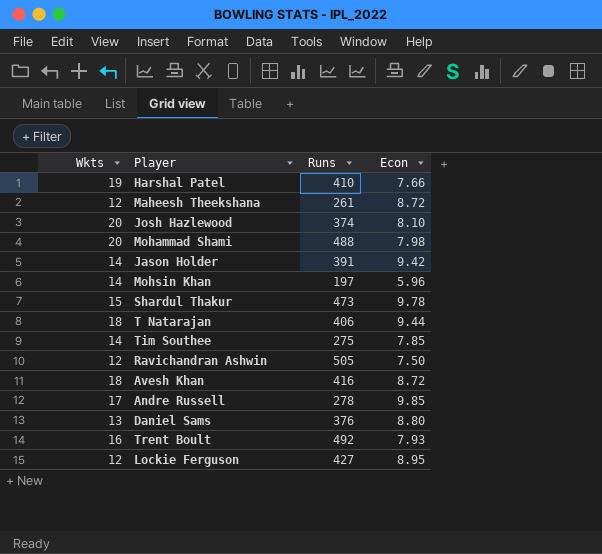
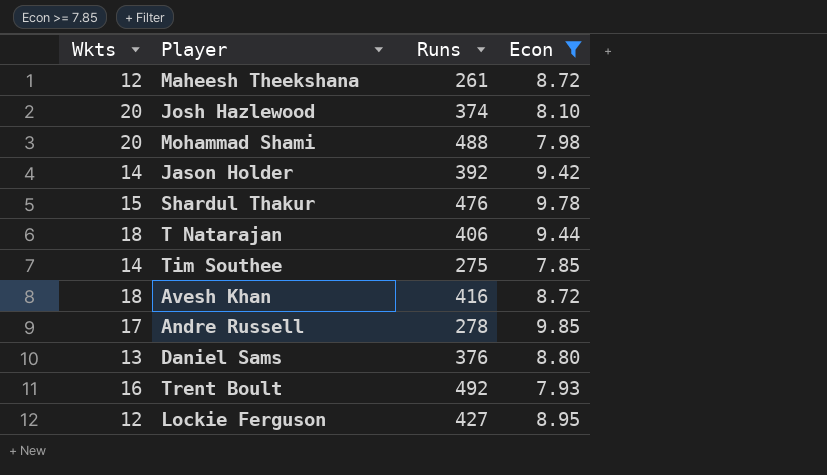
filter: none -> Econ >= 7.85
Jason Holder | Runs: 391 -> 392
Shardul Thakur | Runs: 473 -> 476

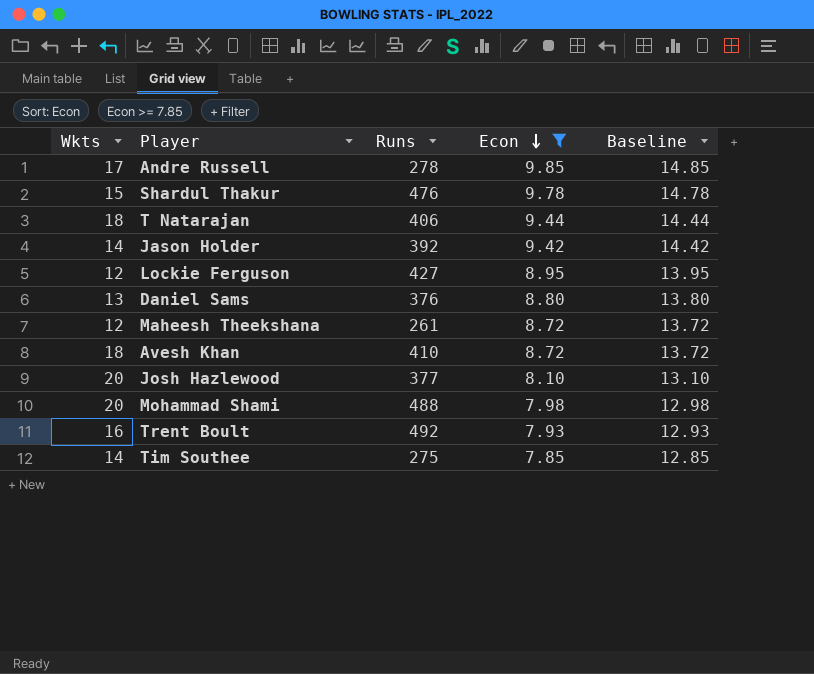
row order: none -> Econ descending
column Baseline | formula: none -> [Econ] + 5
Avesh Khan | Runs: 416 -> 410
Josh Hazlewood | Runs: 374 -> 377

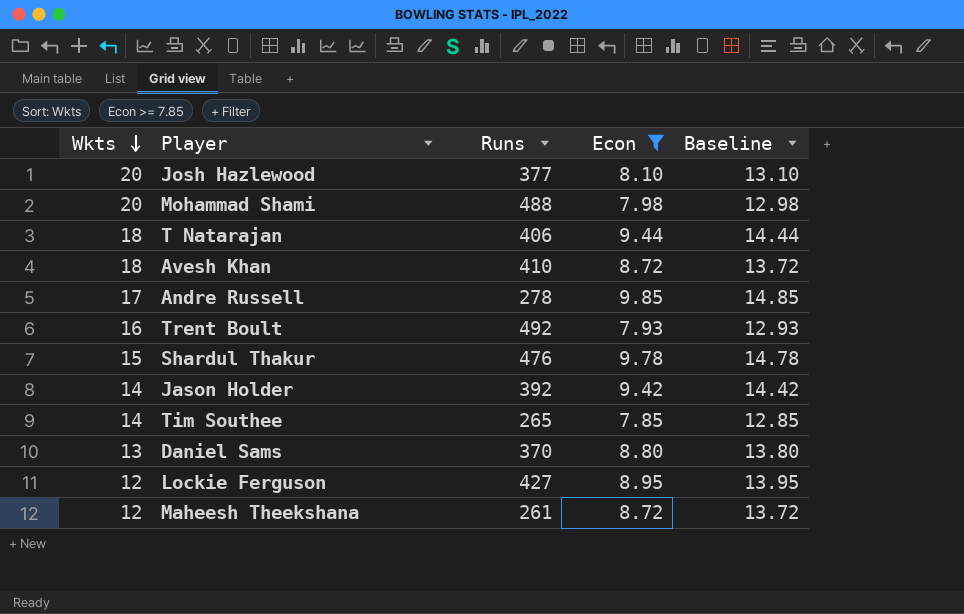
row order: Econ descending -> Wkts descending
Tim Southee | Runs: 275 -> 265
Daniel Sams | Runs: 376 -> 370

